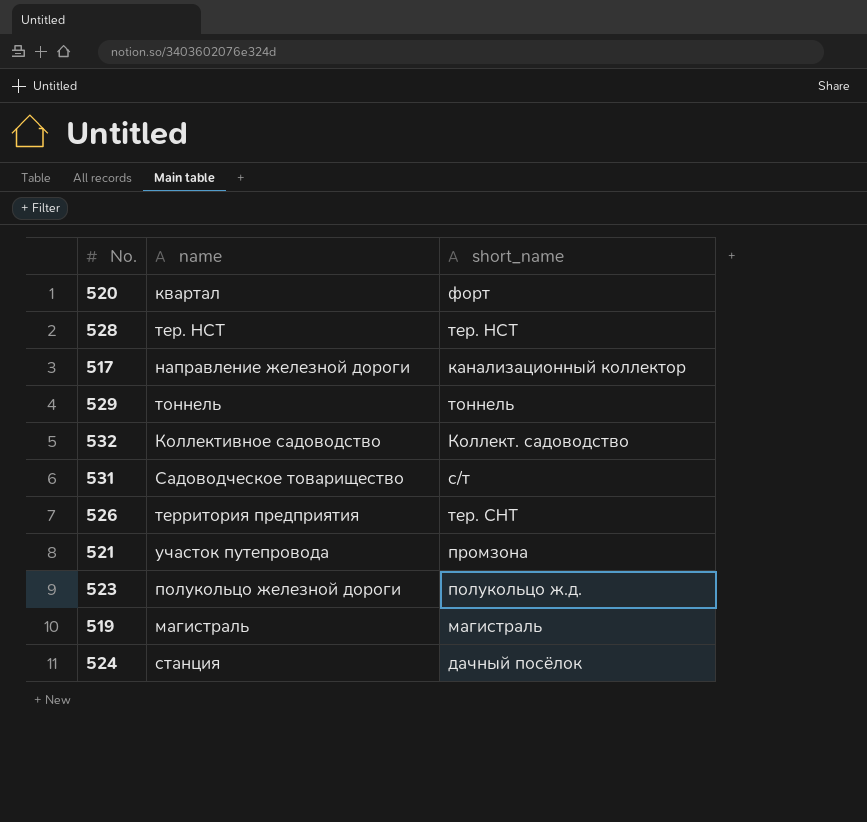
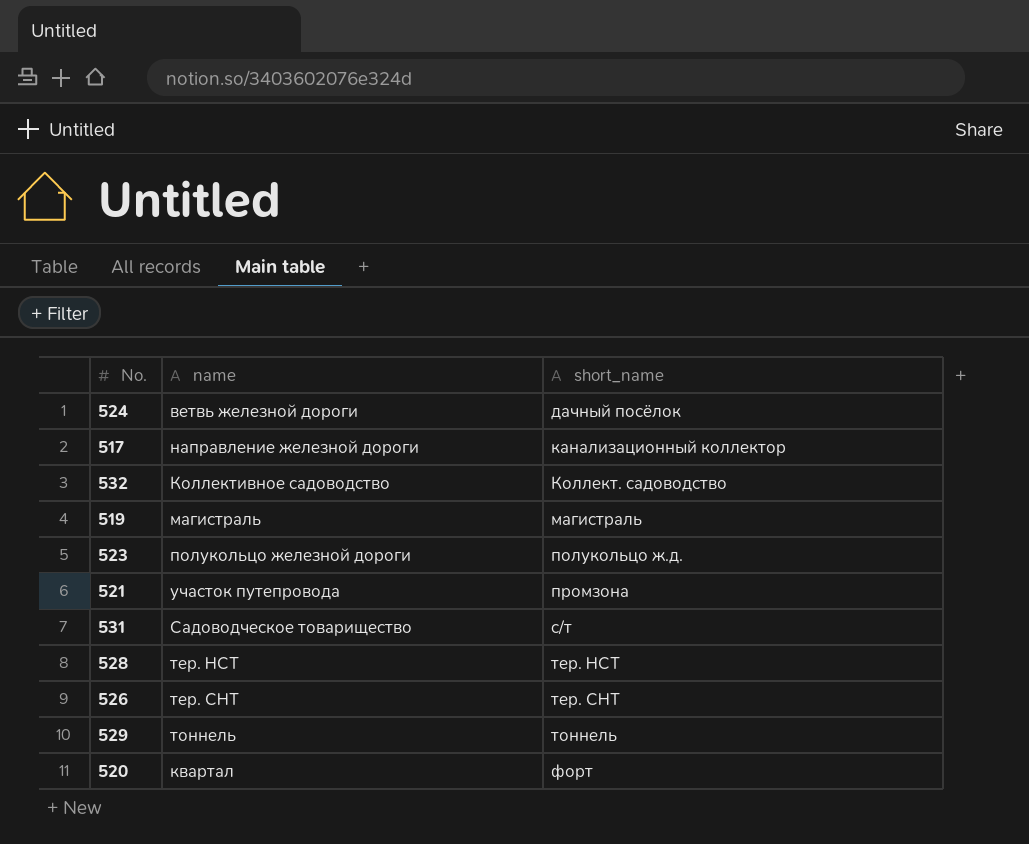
row order: none -> short_name ascending
524 | name: станция -> ветвь железной дороги
526 | name: территория предприятия -> тер. СНТ

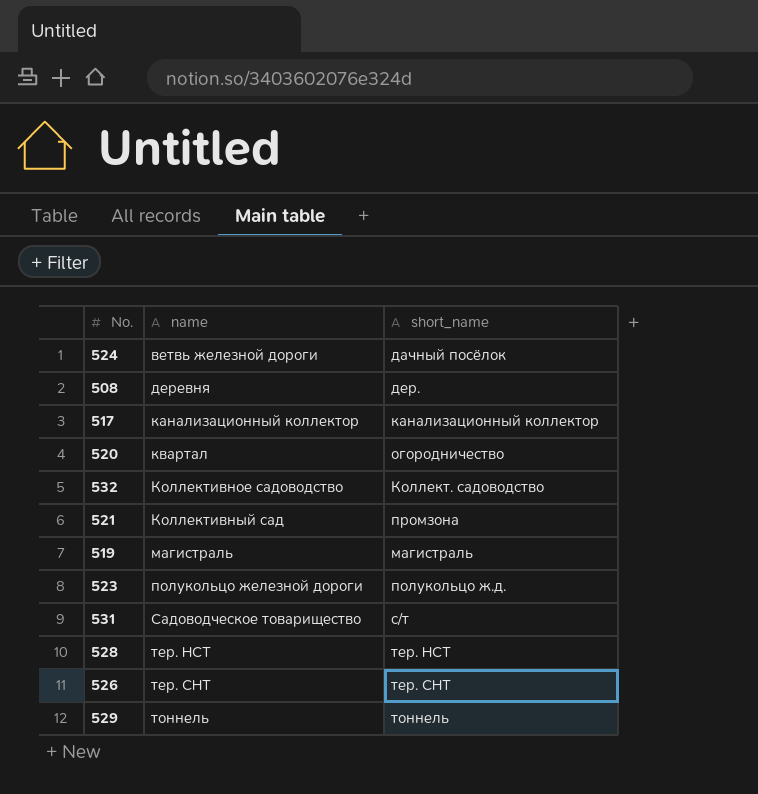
row order: short_name ascending -> name ascending
row 508: none -> деревня | дер.
517 | name: направление железной дороги -> канализационный коллектор
520 | short_name: форт -> огородничество
521 | name: участок путепровода -> Коллективный сад

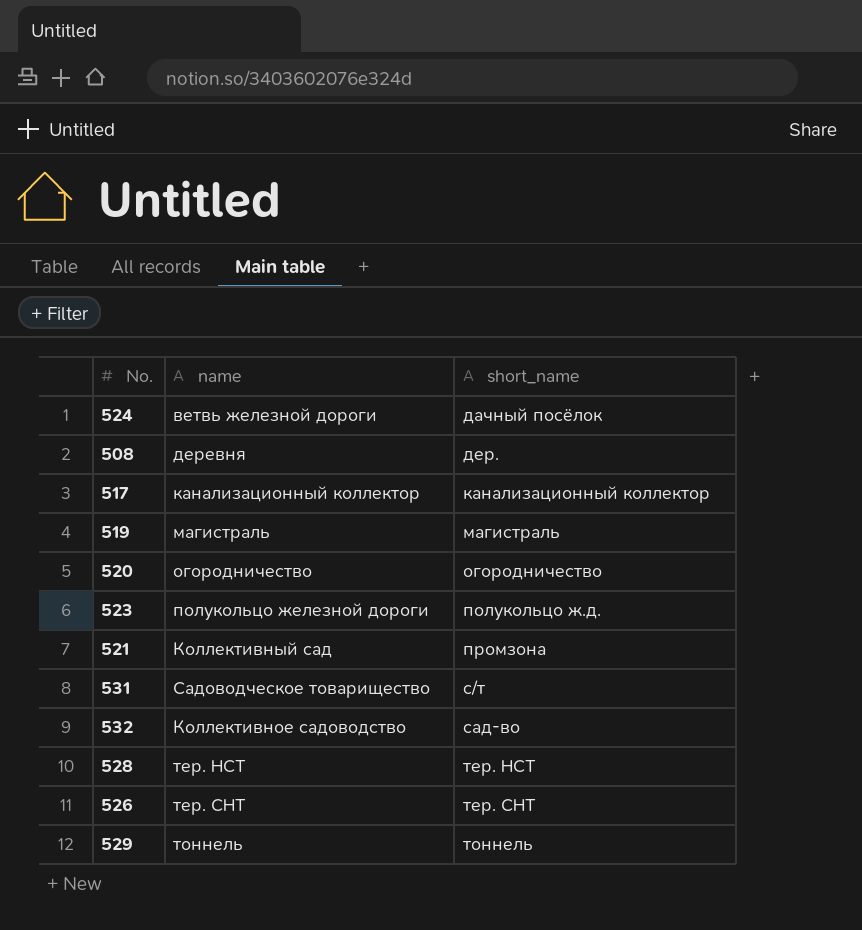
row order: name ascending -> short_name ascending
520 | name: квартал -> огородничество
532 | short_name: Коллект. садоводство -> сад-во

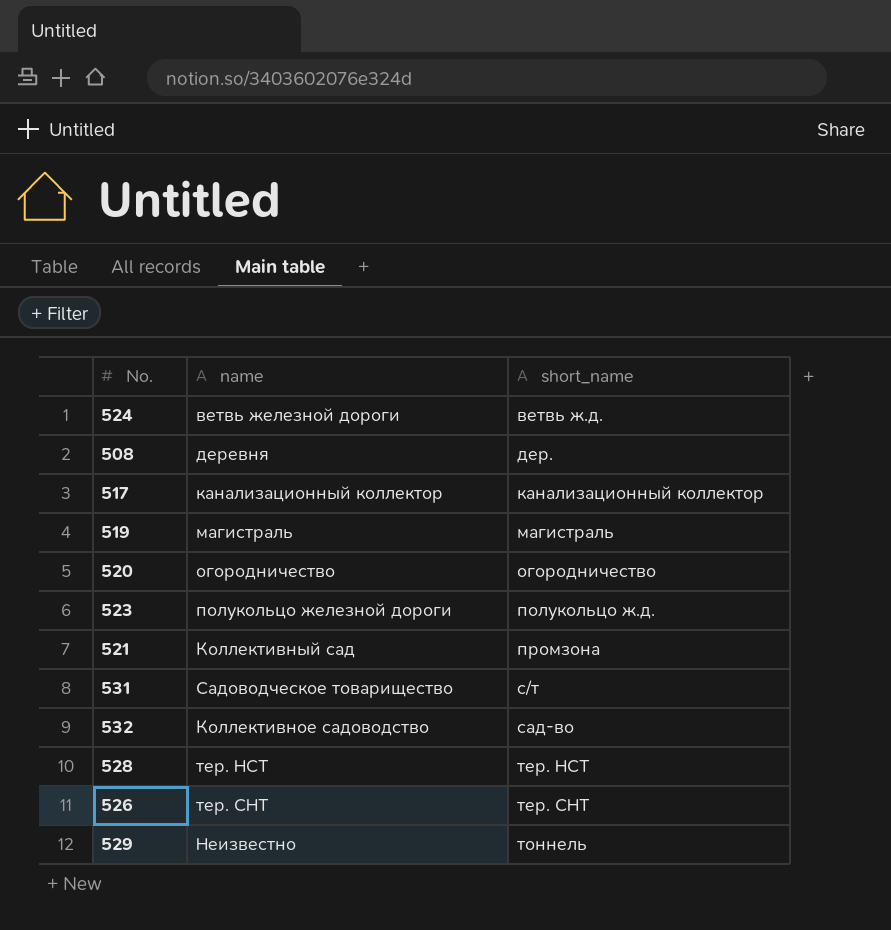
524 | short_name: дачный посёлок -> ветвь ж.д.
529 | name: тоннель -> Неизвестно

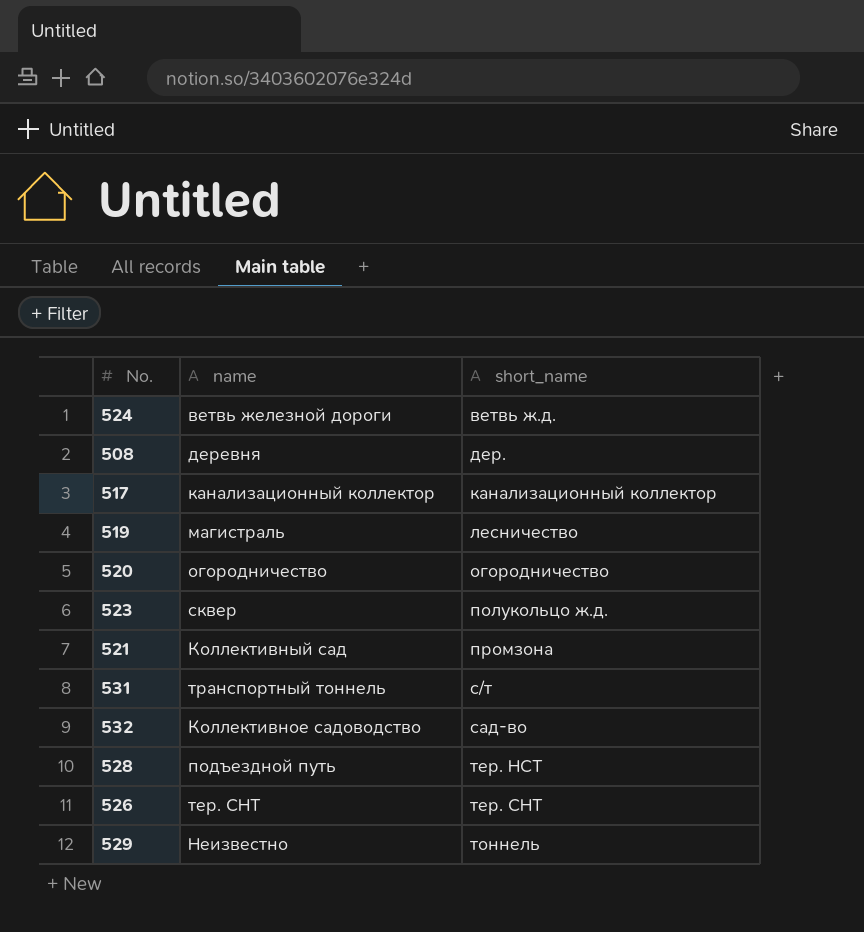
519 | short_name: магистраль -> лесничество
523 | name: полукольцо железной дороги -> сквер
531 | name: Садоводческое товарищество -> транспортный тоннель
528 | name: тер. НСТ -> подъездной путь

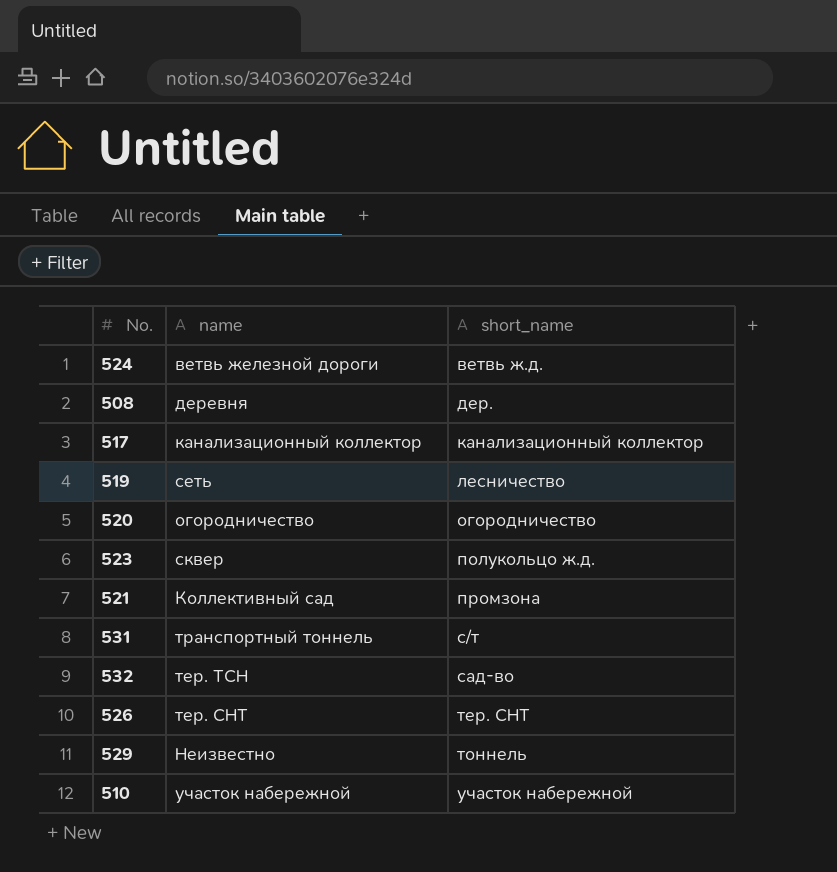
row 528: подъездной путь | тер. НСТ -> none
519 | name: магистраль -> сеть
532 | name: Коллективное садоводство -> тер. ТСН
row 510: none -> участок набережной | участок набережной

